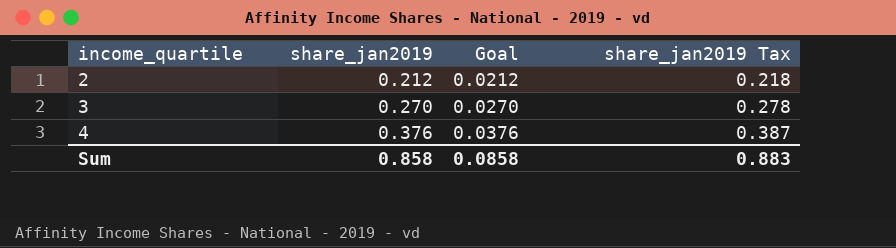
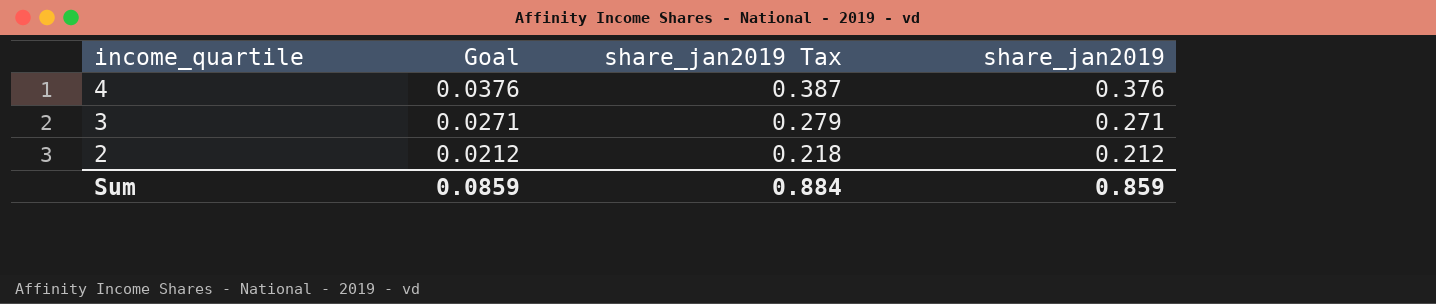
row order: income_quartile ascending -> income_quartile descending
column share_jan2019 | position: 2 -> 4
3 | Goal: 0.0270 -> 0.0271
3 | share_jan2019 Tax: 0.278 -> 0.279
3 | share_jan2019: 0.270 -> 0.271
Sum | Goal: 0.0858 -> 0.0859
Sum | share_jan2019 Tax: 0.883 -> 0.884
Sum | share_jan2019: 0.858 -> 0.859

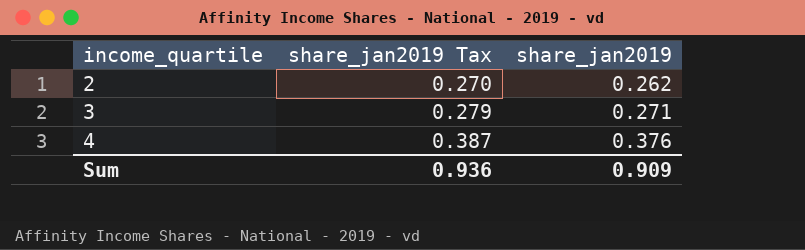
row order: income_quartile descending -> income_quartile ascending
column Goal | formula: [share_jan2019] * 0.1 -> none
2 | share_jan2019 Tax: 0.218 -> 0.270
2 | share_jan2019: 0.212 -> 0.262
Sum | share_jan2019 Tax: 0.884 -> 0.936
Sum | share_jan2019: 0.859 -> 0.909

